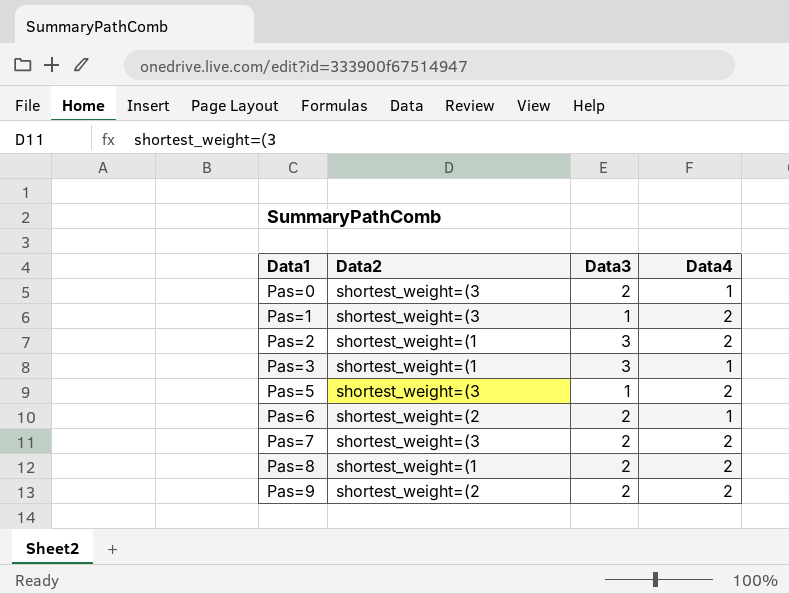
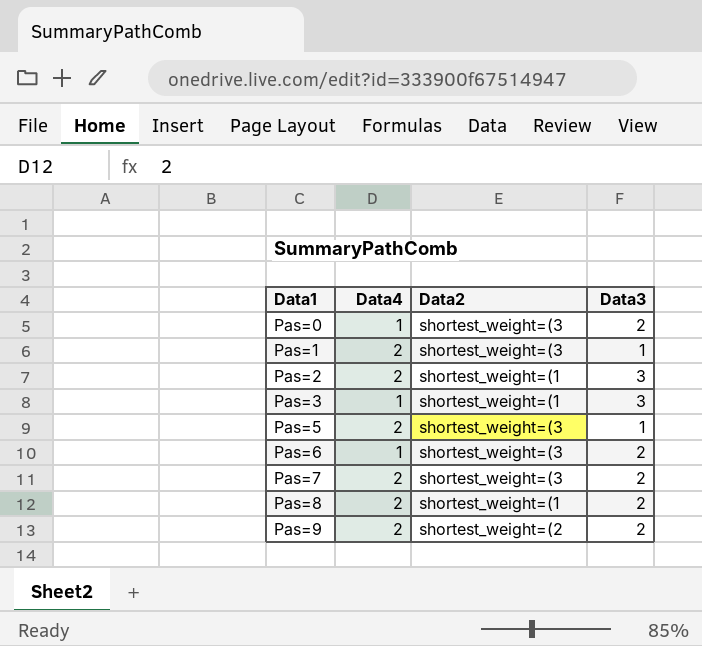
column Data4 | position: 4 -> 2
Pas=6 | Data2: shortest_weight=(2 -> shortest_weight=(3

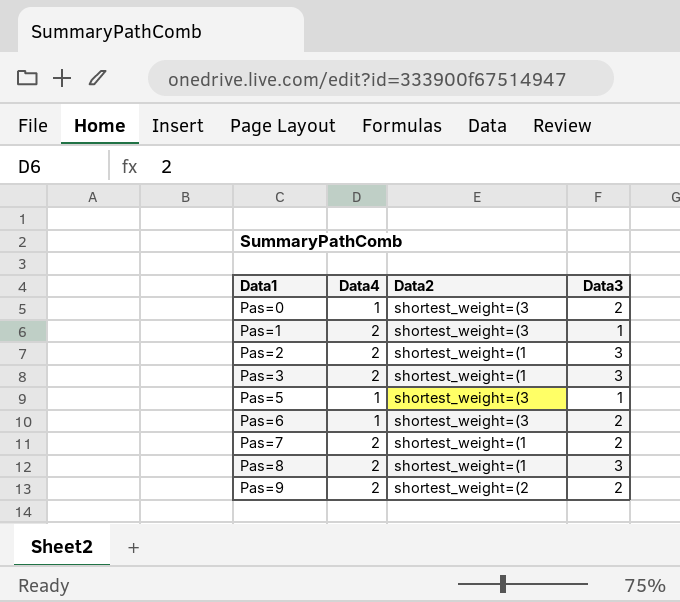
Pas=3 | Data4: 1 -> 2
Pas=5 | Data4: 2 -> 1
Pas=7 | Data2: shortest_weight=(3 -> shortest_weight=(1
Pas=8 | Data3: 2 -> 3

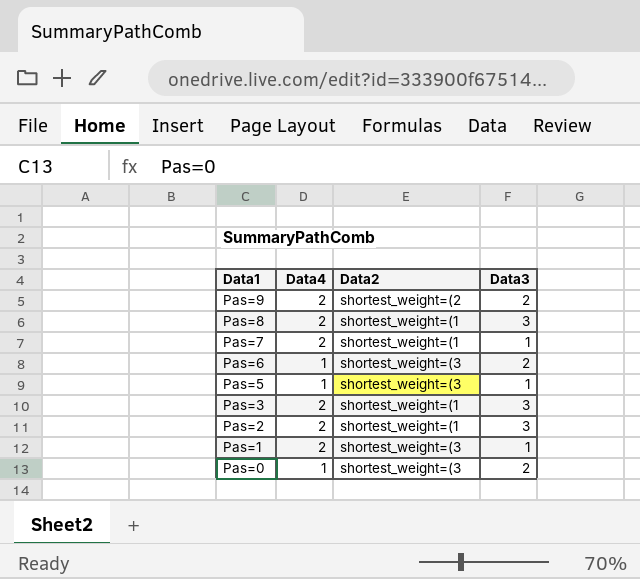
row order: Data1 ascending -> Data1 descending
Pas=7 | Data3: 2 -> 1

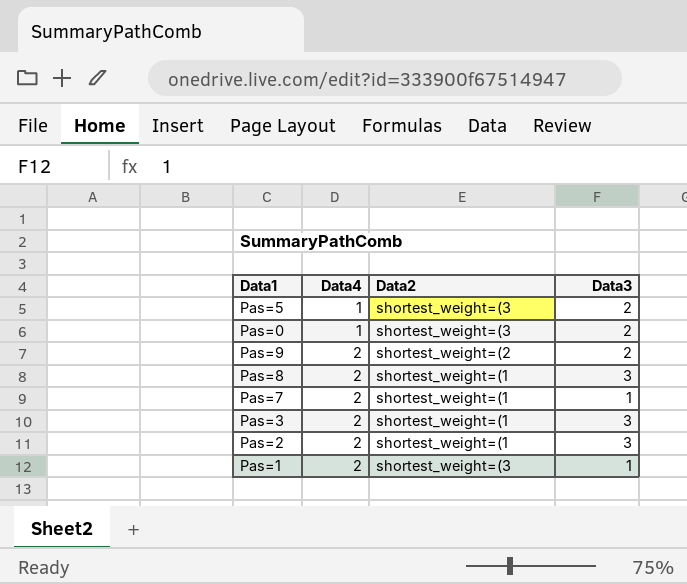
row order: Data1 descending -> Data4 ascending
row Pas=6: 1 | shortest_weight=(3 | 2 -> none
Pas=5 | Data3: 1 -> 2

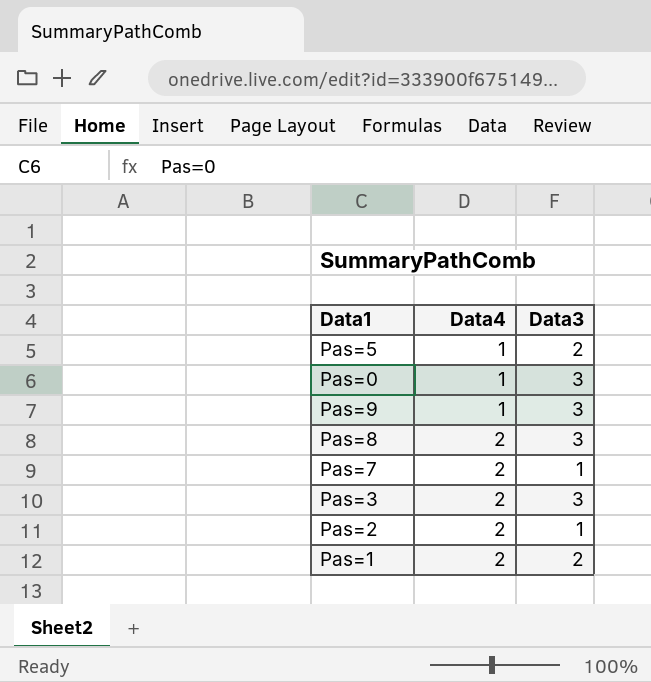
column Data2 | position: 3 -> none
Pas=0 | Data3: 2 -> 3
Pas=9 | Data4: 2 -> 1
Pas=9 | Data3: 2 -> 3
Pas=2 | Data3: 3 -> 1
Pas=1 | Data3: 1 -> 2

